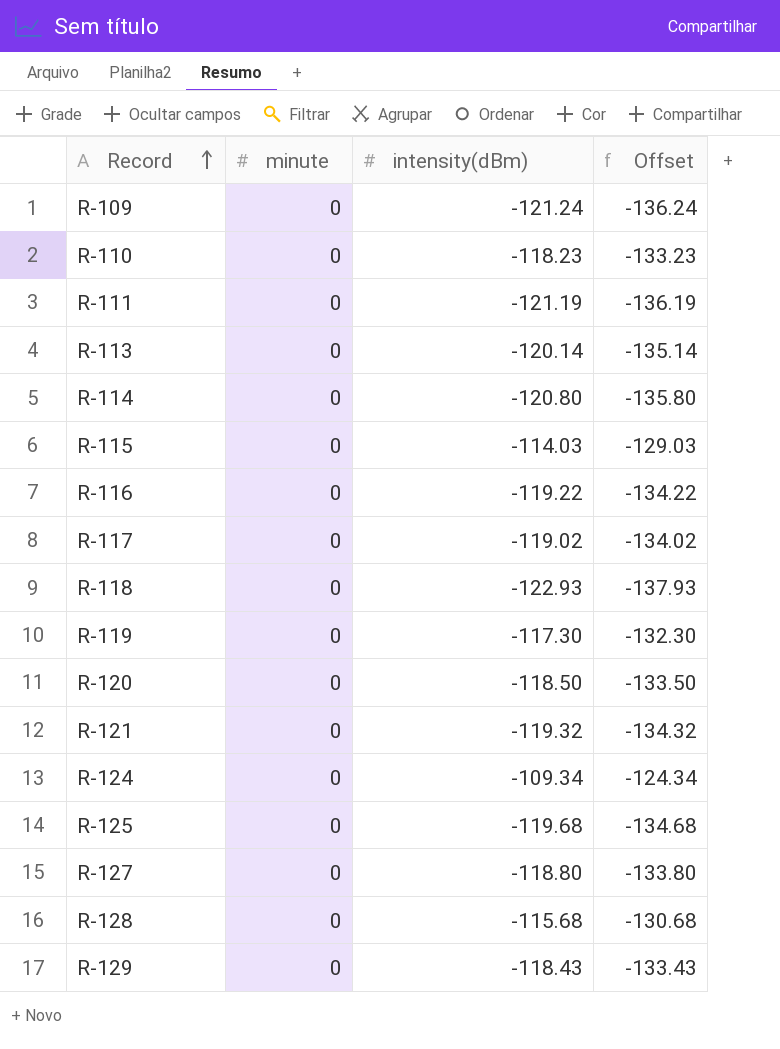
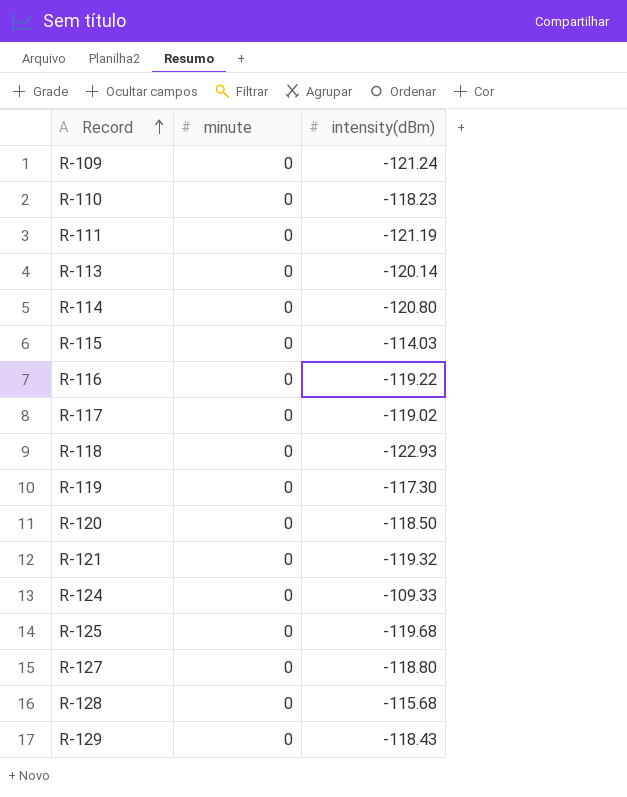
column Offset | formula: [intensity(dBm)] - 15 -> none
R-124 | intensity(dBm): -109.34 -> -109.33

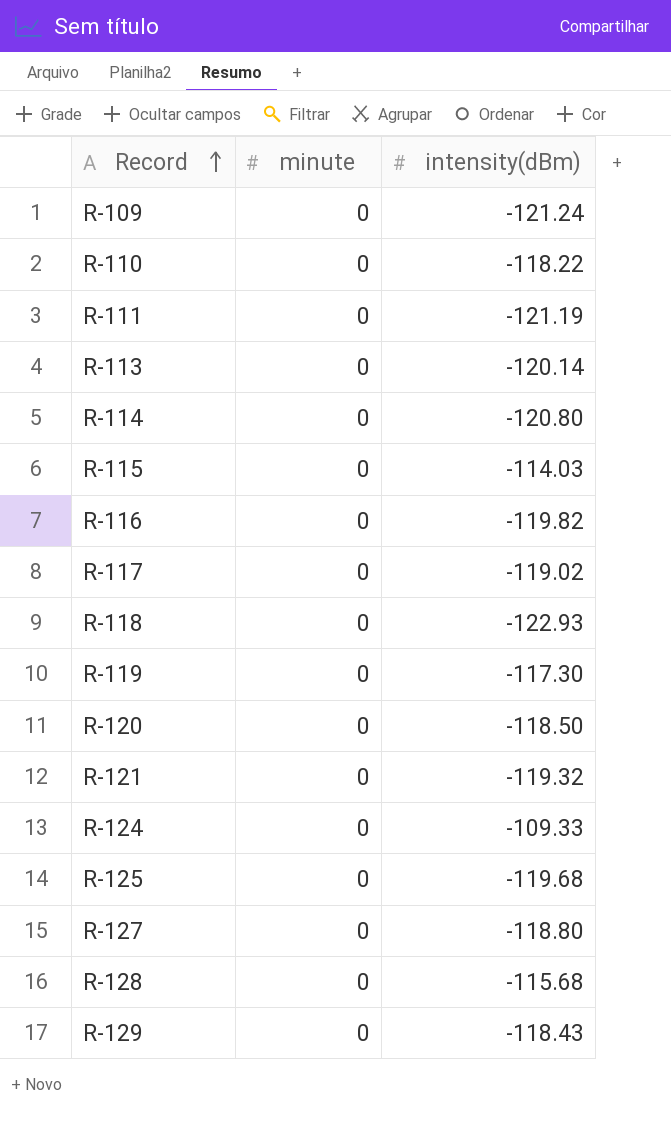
R-110 | intensity(dBm): -118.23 -> -118.22
R-116 | intensity(dBm): -119.22 -> -119.82

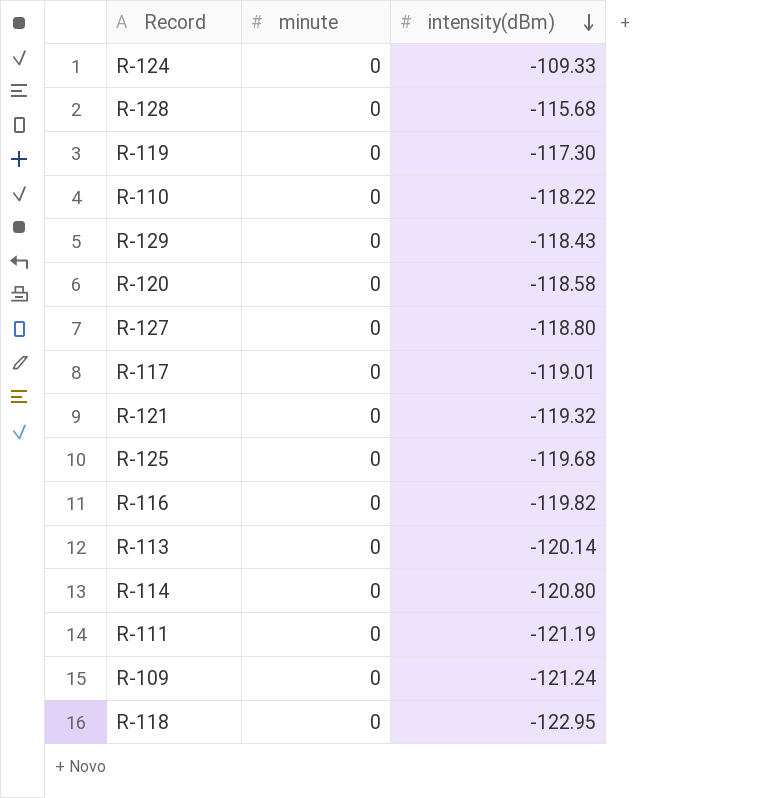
row order: Record ascending -> intensity(dBm) descending
row R-115: 0 | -114.03 -> none
R-120 | intensity(dBm): -118.50 -> -118.58
R-117 | intensity(dBm): -119.02 -> -119.01
R-118 | intensity(dBm): -122.93 -> -122.95

